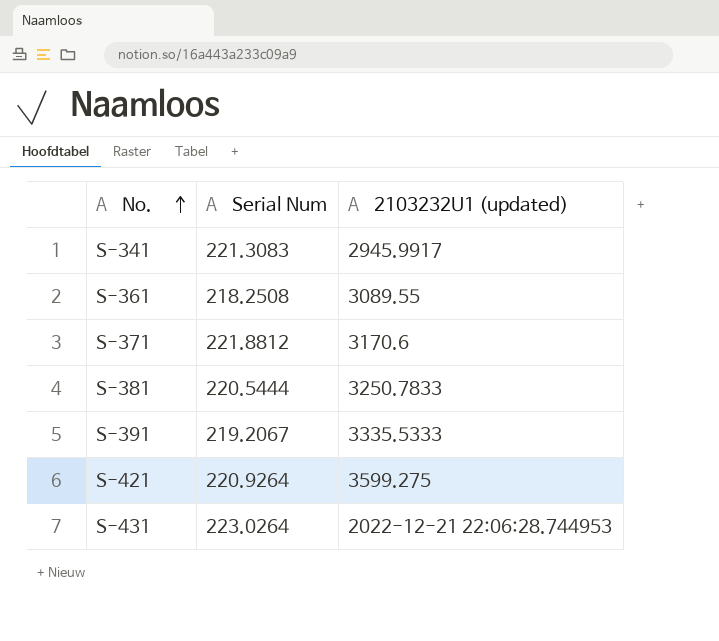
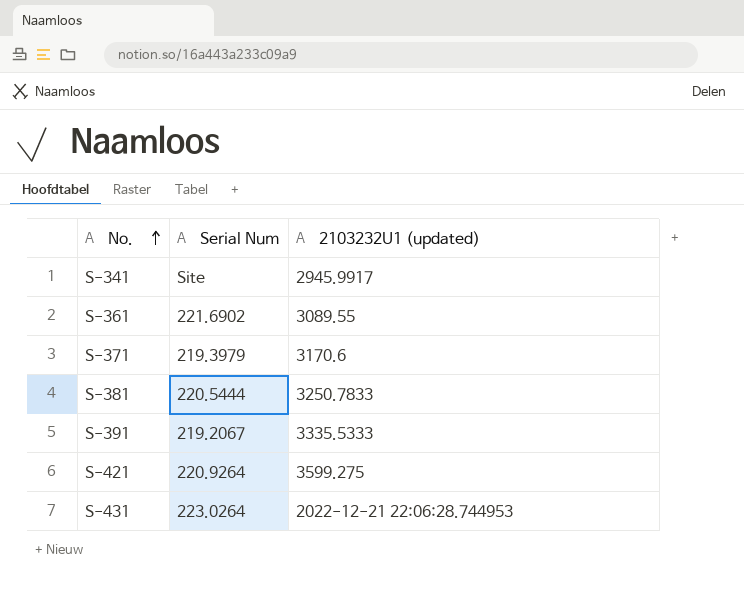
S-341 | Serial Num: 221.3083 -> Site
S-361 | Serial Num: 218.2508 -> 221.6902
S-371 | Serial Num: 221.8812 -> 219.3979

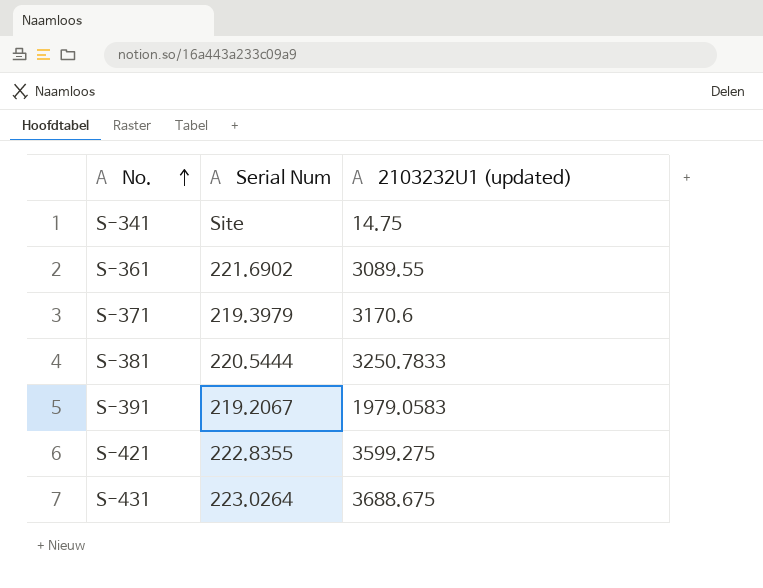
S-341 | 2103232U1 (updated): 2945.9917 -> 14.75
S-391 | 2103232U1 (updated): 3335.5333 -> 1979.0583
S-421 | Serial Num: 220.9264 -> 222.8355
S-431 | 2103232U1 (updated): 2022-12-21 22:06:28.744953 -> 3688.675

